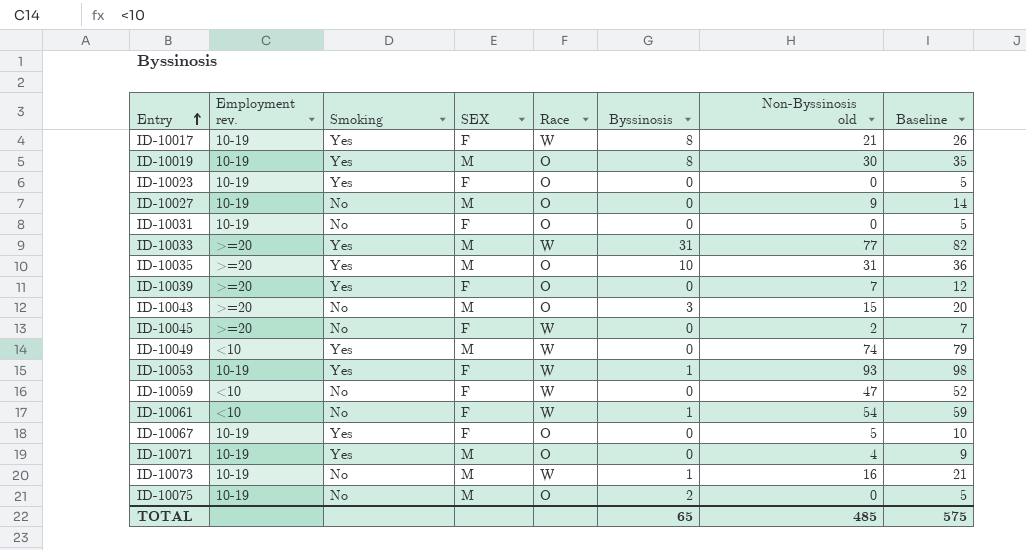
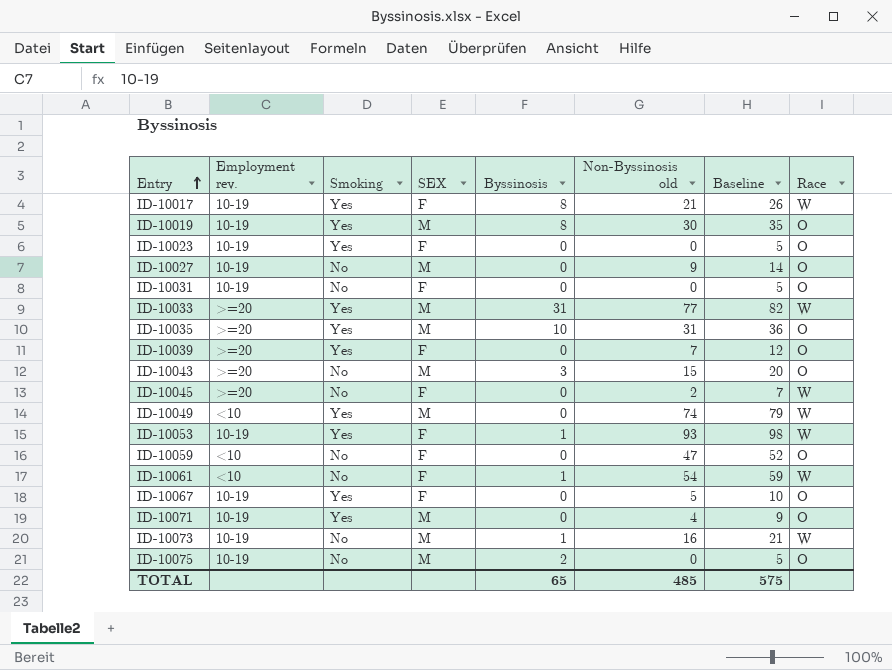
column Race | position: 5 -> 8
ID-10059 | Race: W -> O

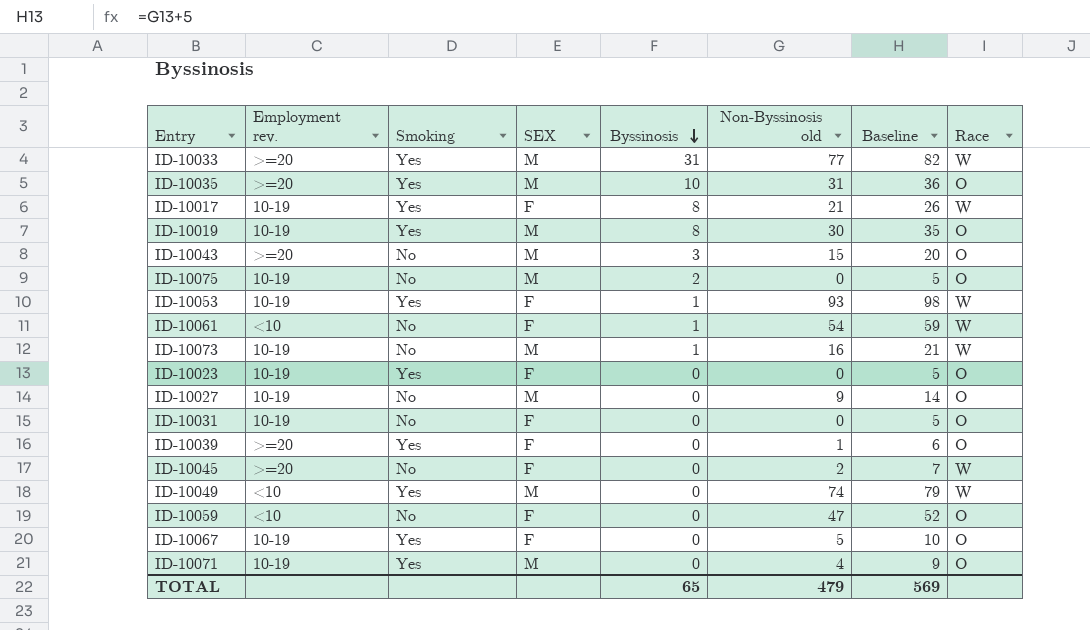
row order: Entry ascending -> Byssinosis descending
ID-10039 | Non-Byssinosis old: 7 -> 1
ID-10039 | Baseline: 12 -> 6
TOTAL | Non-Byssinosis old: 485 -> 479
TOTAL | Baseline: 575 -> 569

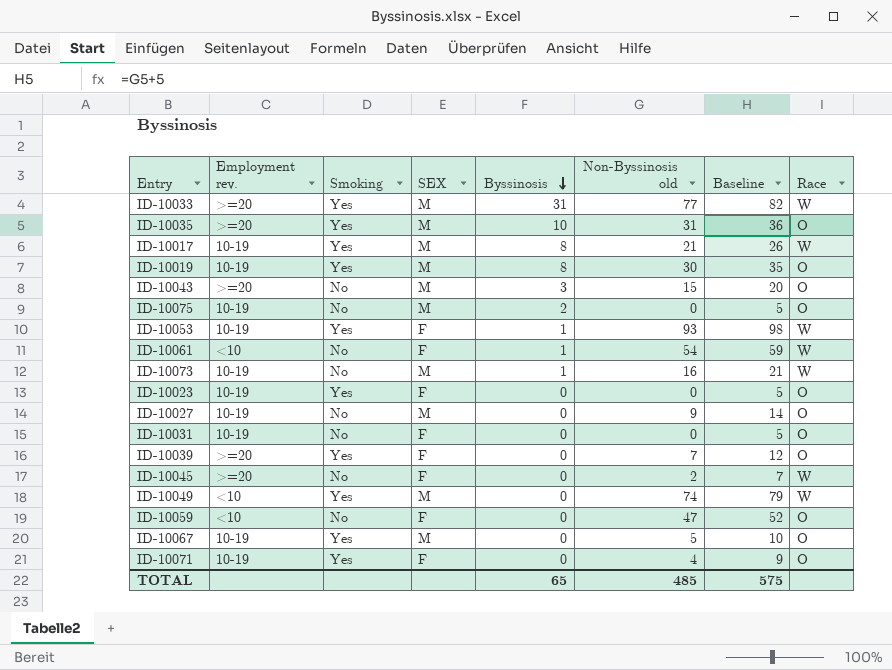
ID-10017 | SEX: F -> M
ID-10039 | Non-Byssinosis old: 1 -> 7
ID-10039 | Baseline: 6 -> 12
ID-10067 | SEX: F -> M
ID-10071 | SEX: M -> F
TOTAL | Non-Byssinosis old: 479 -> 485
TOTAL | Baseline: 569 -> 575

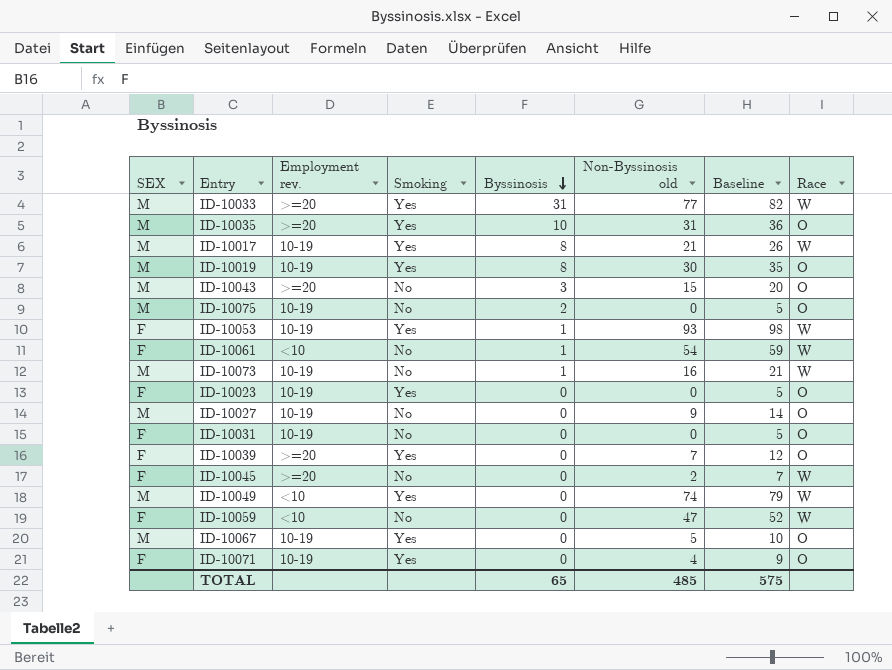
column SEX | position: 4 -> 1
ID-10059 | Race: O -> W

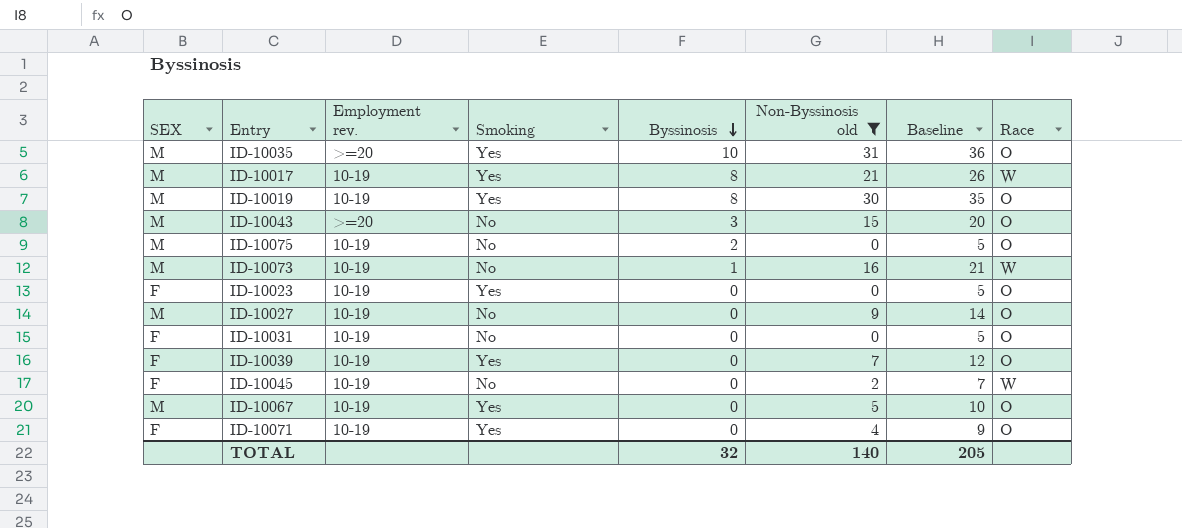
filter: none -> Non-Byssinosis old <= 31
ID-10039 | Employment rev.: >=20 -> 10-19
ID-10045 | Employment rev.: >=20 -> 10-19
TOTAL | Byssinosis: 65 -> 32
TOTAL | Non-Byssinosis old: 485 -> 140
TOTAL | Baseline: 575 -> 205

